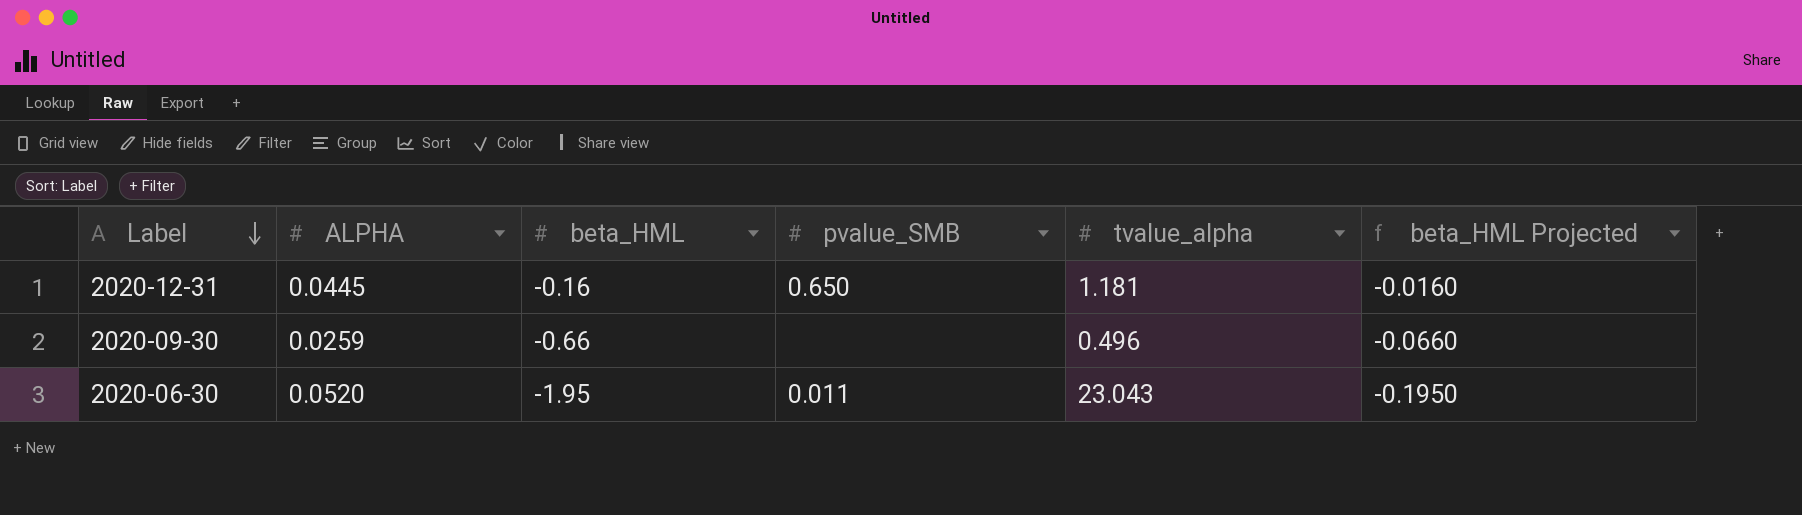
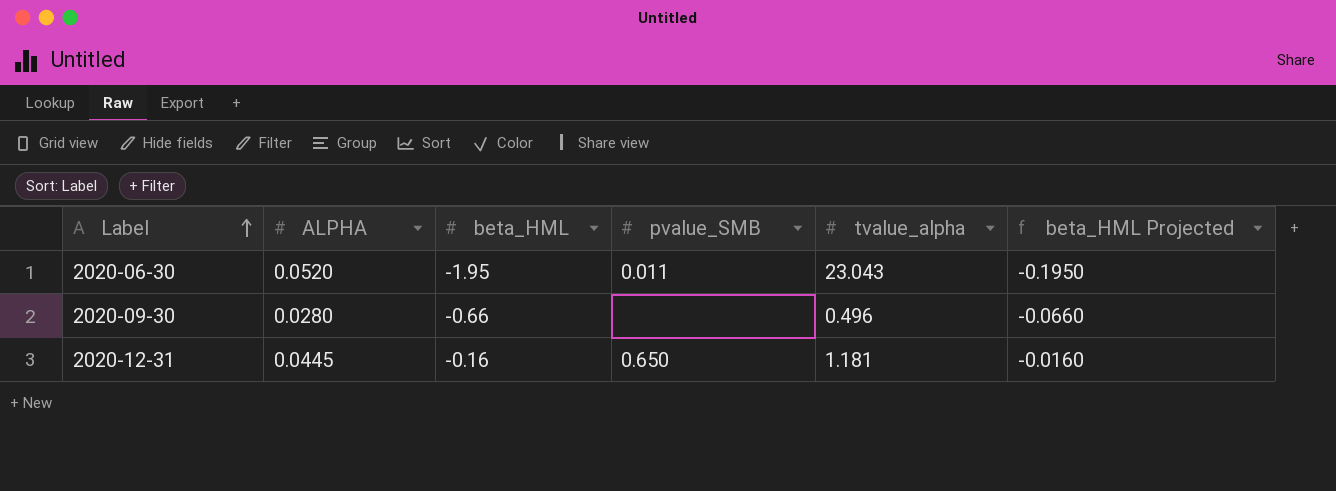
row order: Label descending -> Label ascending
2020-09-30 | ALPHA: 0.0259 -> 0.0280

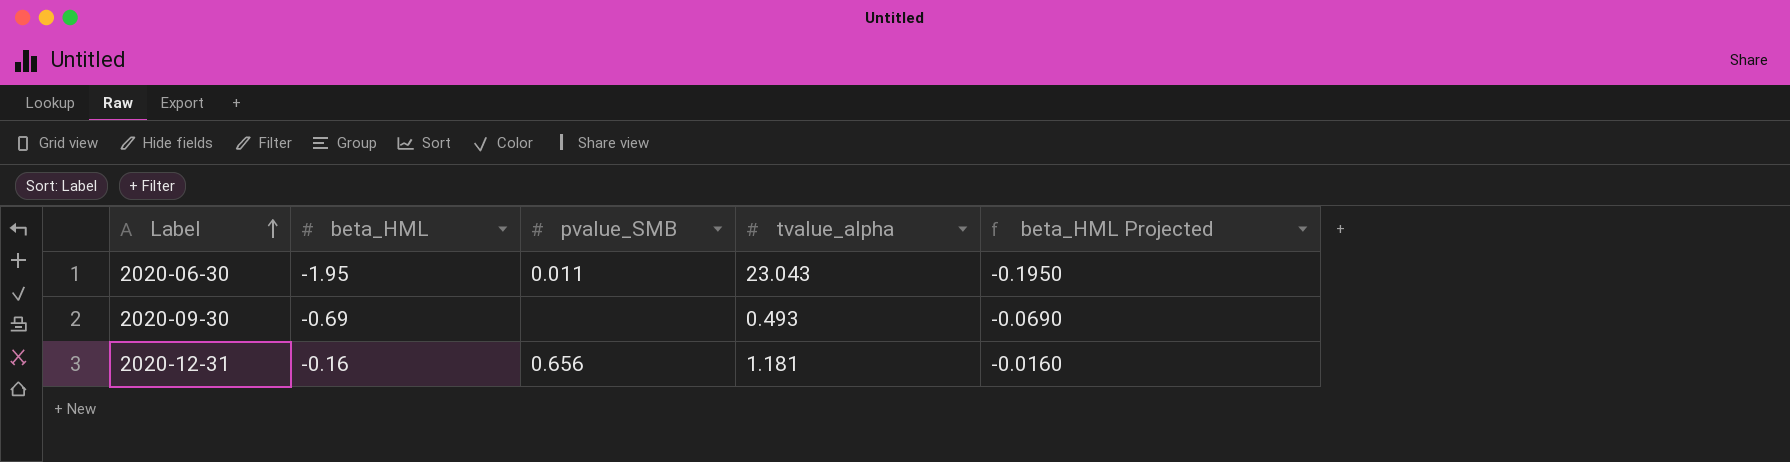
column ALPHA | position: 2 -> none
2020-09-30 | beta_HML: -0.66 -> -0.69
2020-09-30 | tvalue_alpha: 0.496 -> 0.493
2020-09-30 | beta_HML Projected: -0.0660 -> -0.0690
2020-12-31 | pvalue_SMB: 0.650 -> 0.656

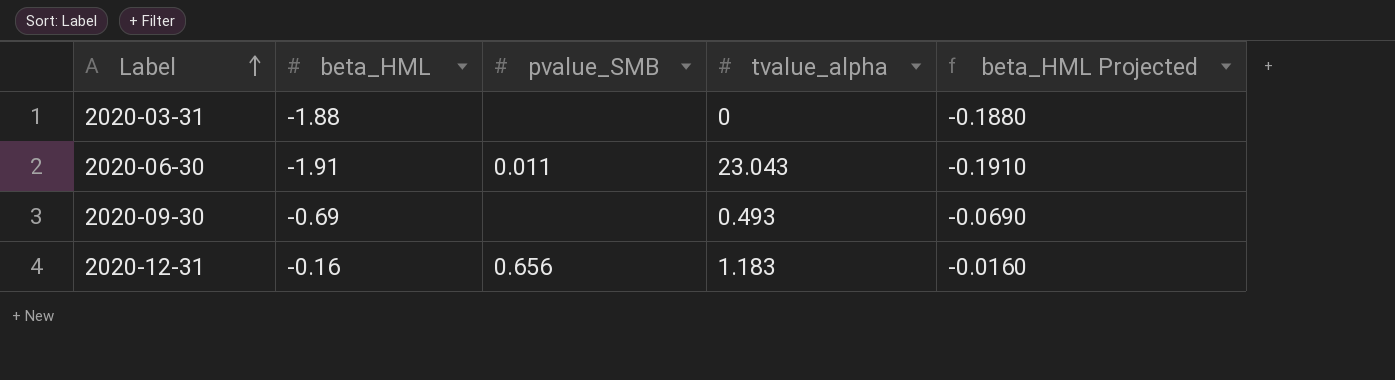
row 2020-03-31: none -> -1.88 | none | 0 | -0.1880
2020-06-30 | beta_HML: -1.95 -> -1.91
2020-06-30 | beta_HML Projected: -0.1950 -> -0.1910
2020-12-31 | tvalue_alpha: 1.181 -> 1.183

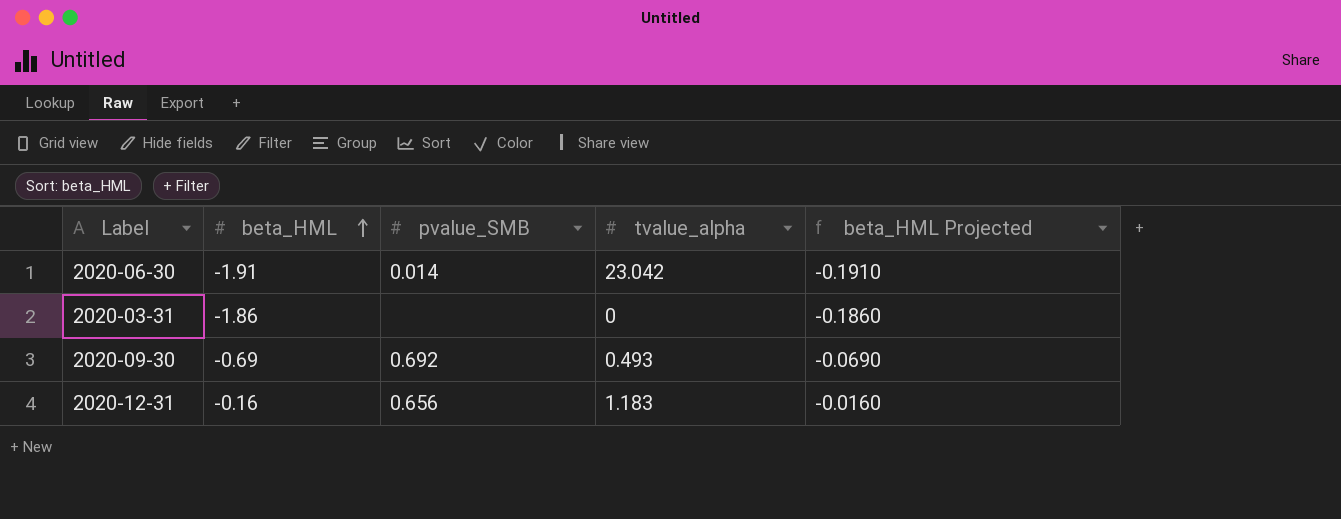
row order: Label ascending -> beta_HML ascending
2020-06-30 | pvalue_SMB: 0.011 -> 0.014
2020-06-30 | tvalue_alpha: 23.043 -> 23.042
2020-03-31 | beta_HML: -1.88 -> -1.86
2020-03-31 | beta_HML Projected: -0.1880 -> -0.1860
2020-09-30 | pvalue_SMB: none -> 0.692

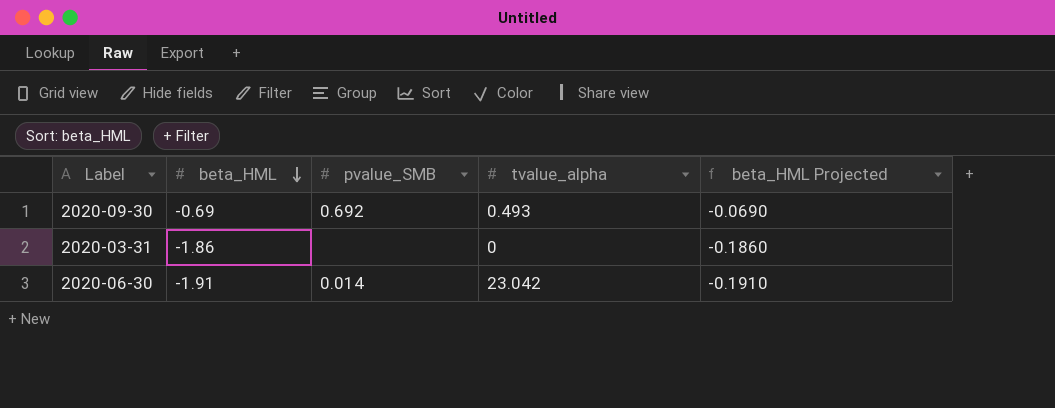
row order: beta_HML ascending -> beta_HML descending
row 2020-12-31: -0.16 | 0.656 | 1.183 | -0.0160 -> none

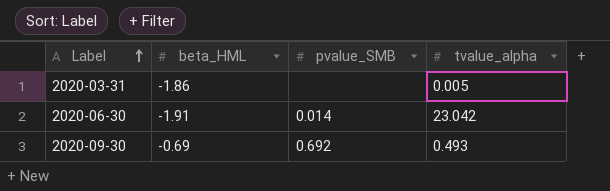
row order: beta_HML descending -> Label ascending
column beta_HML Projected | formula: [beta_HML] * 0.1 -> none
2020-03-31 | tvalue_alpha: 0 -> 0.005

